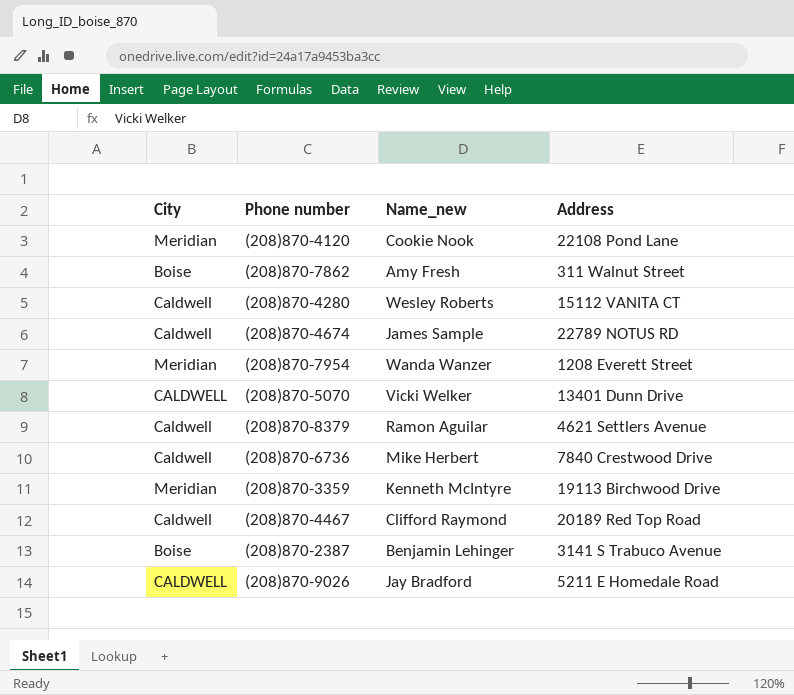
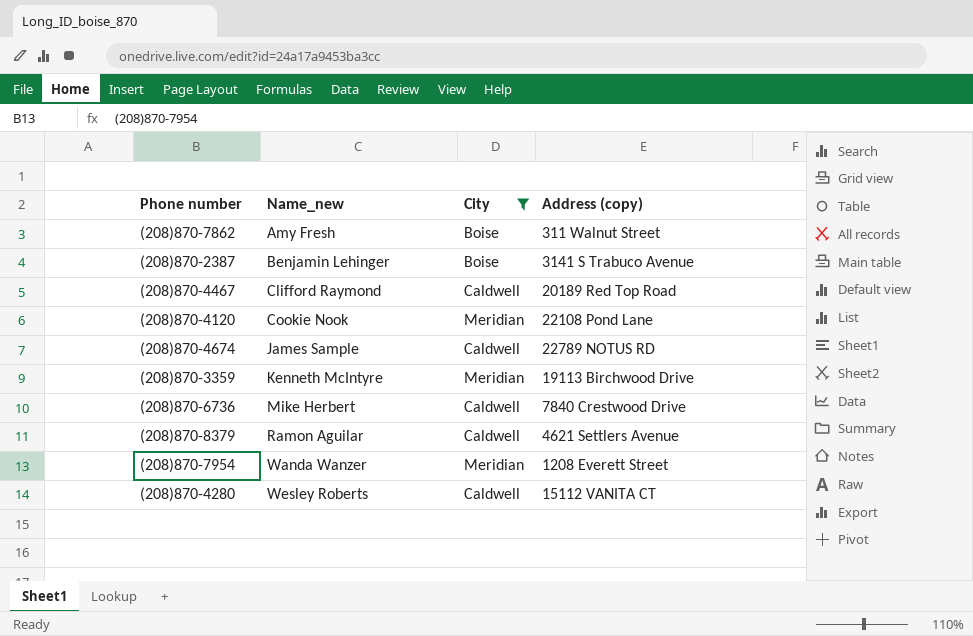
filter: none -> City != CALDWELL
row order: none -> Name_new ascending
column City | position: 1 -> 3
column name: Address -> Address (copy)

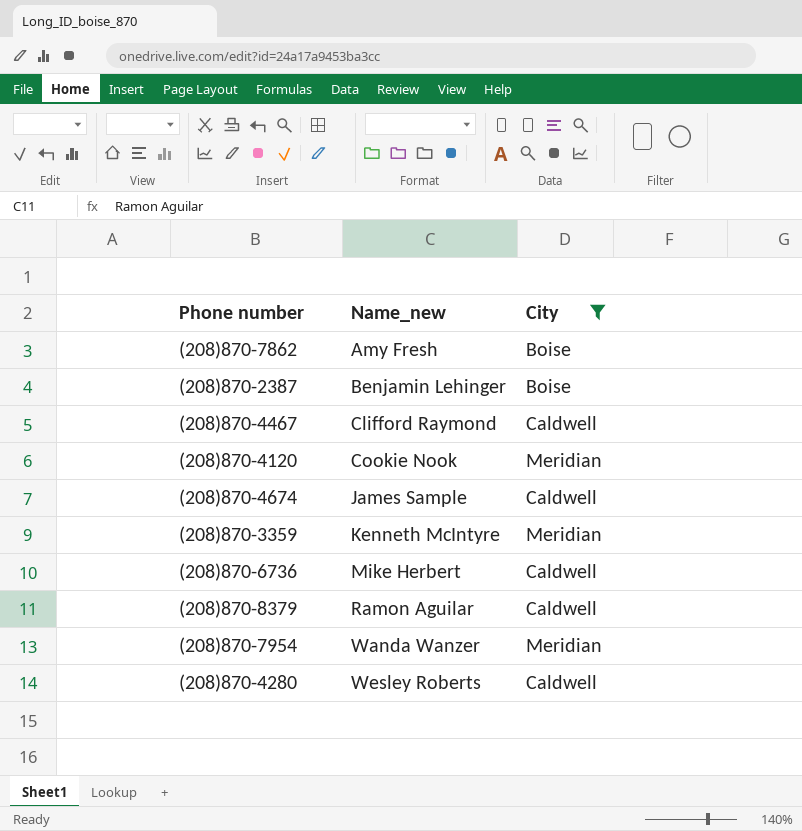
column Address (copy) | position: 4 -> none

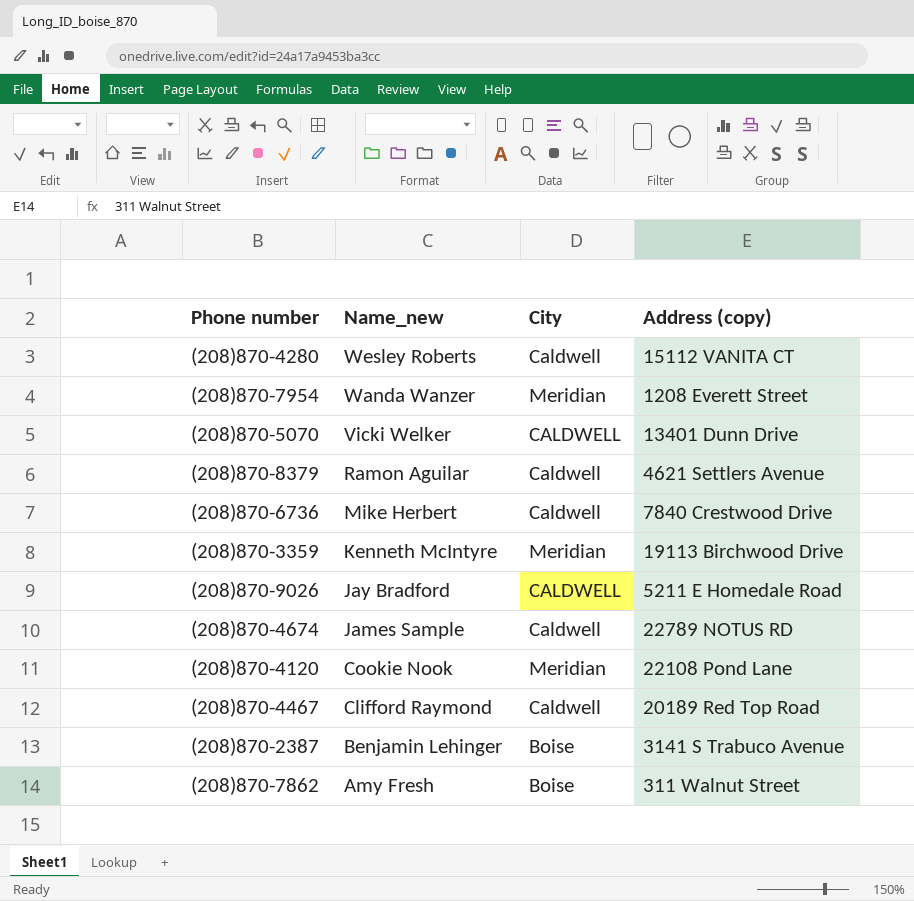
filter: City != CALDWELL -> none
row order: Name_new ascending -> Name_new descending
column Address (copy) | position: none -> 4

